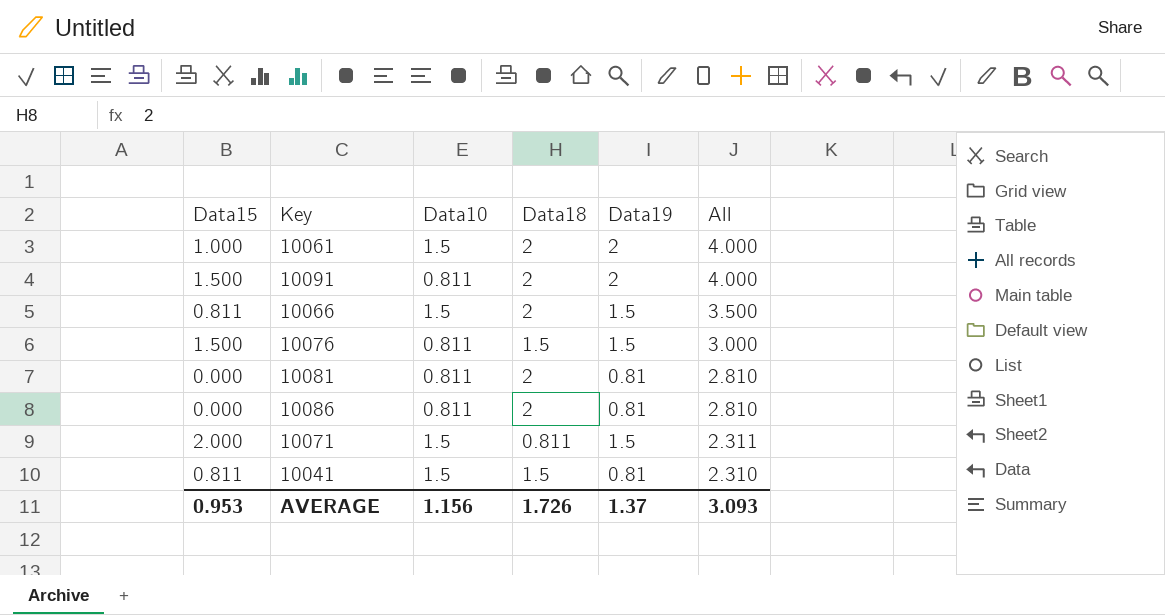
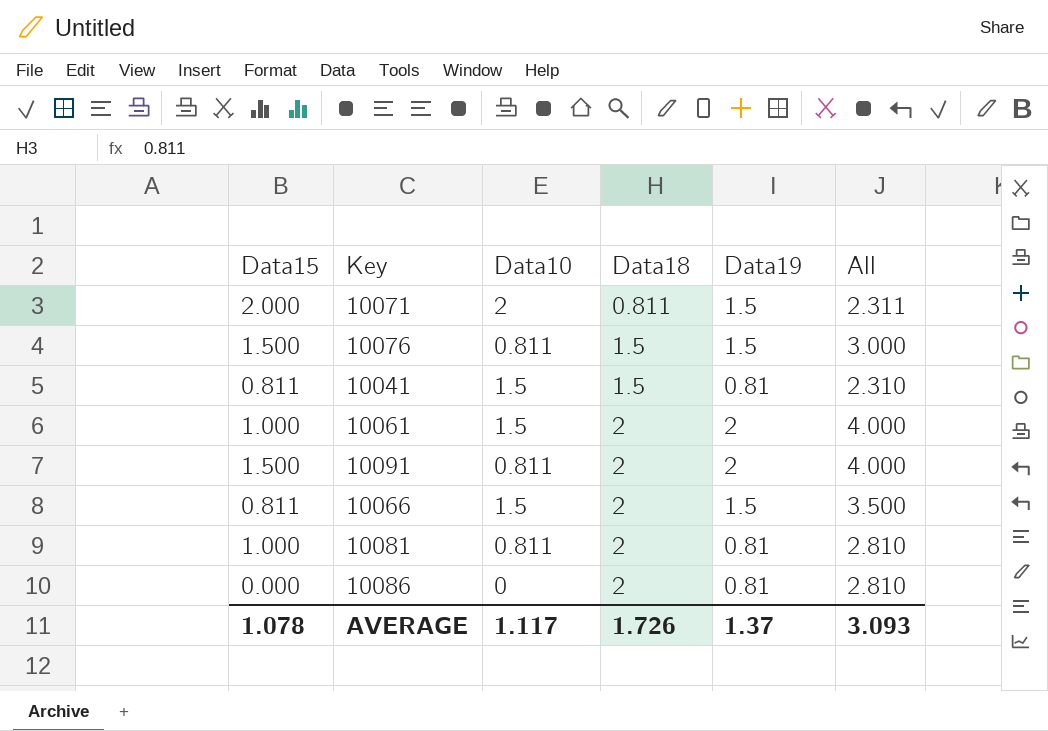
row order: All descending -> Data18 ascending
10071 | Data10: 1.5 -> 2
10081 | Data15: 0.000 -> 1.000
10086 | Data10: 0.811 -> 0
AVERAGE | Data15: 0.953 -> 1.078
AVERAGE | Data10: 1.156 -> 1.117

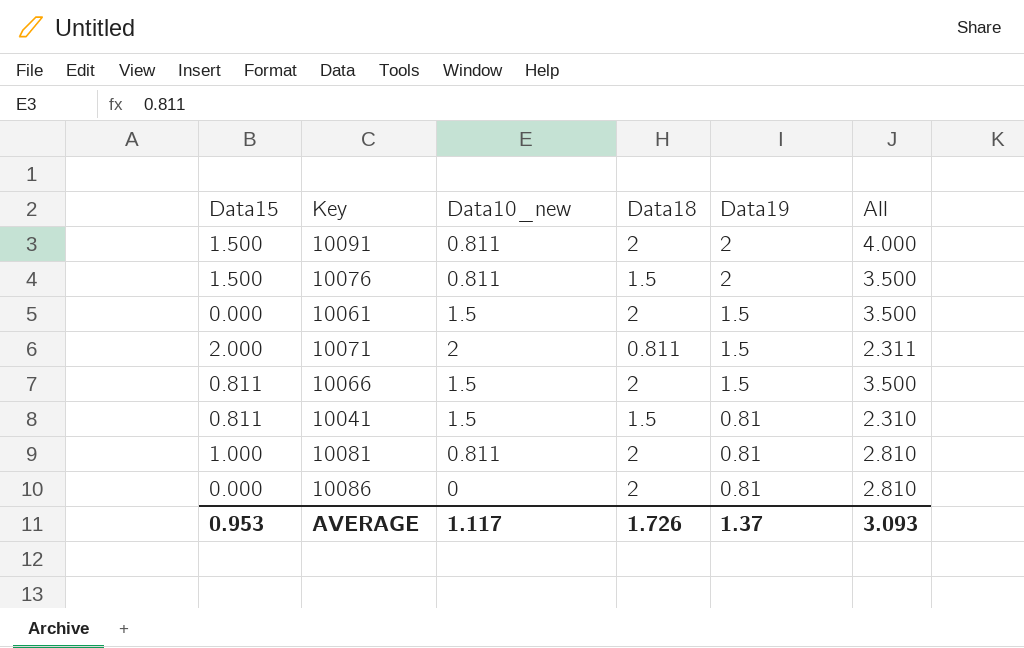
row order: Data18 ascending -> Data19 descending
column name: Data10 -> Data10_new
10076 | Data19: 1.5 -> 2
10076 | All: 3.000 -> 3.500
10061 | Data15: 1.000 -> 0.000
10061 | Data19: 2 -> 1.5
10061 | All: 4.000 -> 3.500
AVERAGE | Data15: 1.078 -> 0.953

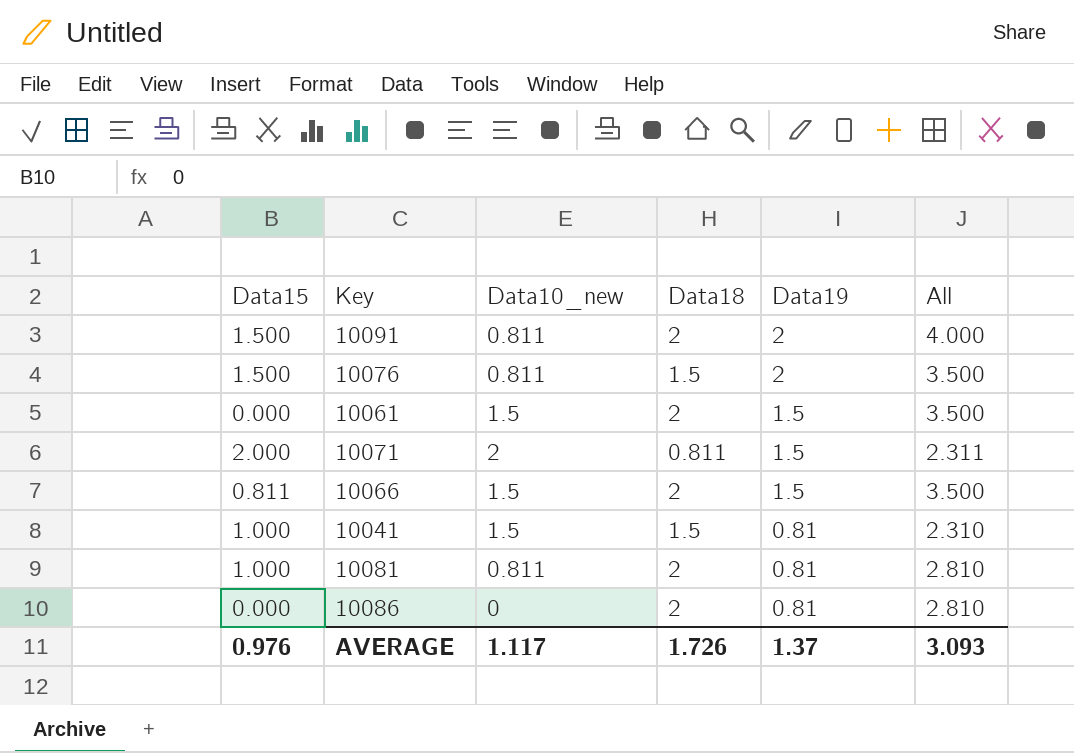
10041 | Data15: 0.811 -> 1.000
AVERAGE | Data15: 0.953 -> 0.976

